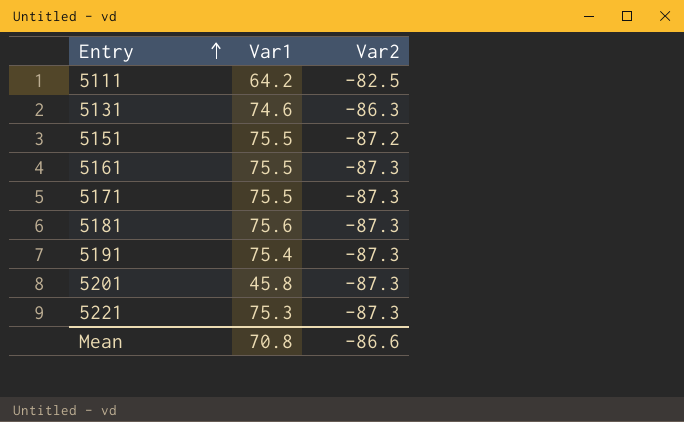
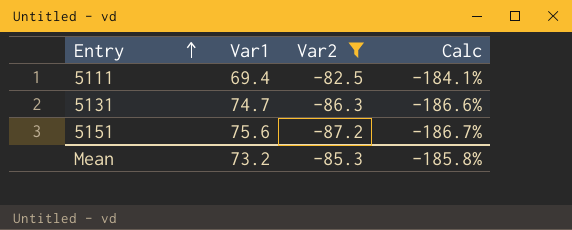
filter: none -> Var2 != -87.3
column Calc | formula: none -> ([Var1] - [Var2]) / [Var2]
5111 | Var1: 64.2 -> 69.4
5131 | Var1: 74.6 -> 74.7
5151 | Var1: 75.5 -> 75.6
Mean | Var1: 70.8 -> 73.2
Mean | Var2: -86.6 -> -85.3

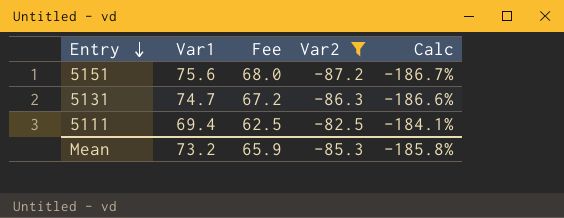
row order: Entry ascending -> Entry descending
column Fee | formula: none -> [Var1] * 0.9

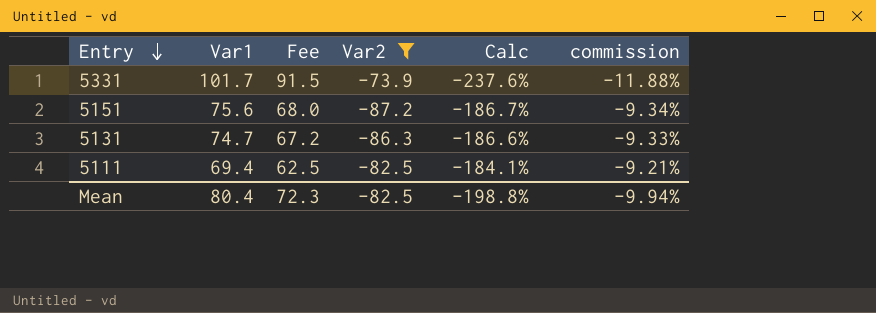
column commission | formula: none -> [Calc] * 0.05
row 5331: none -> 101.7 | 91.5 | -73.9 | -237.6% | -11.88%
Mean | Var1: 73.2 -> 80.4
Mean | Fee: 65.9 -> 72.3
Mean | Var2: -85.3 -> -82.5
Mean | Calc: -185.8% -> -198.8%

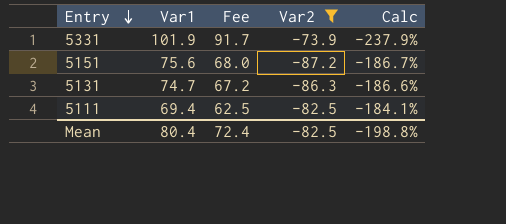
column commission | formula: [Calc] * 0.05 -> none
5331 | Var1: 101.7 -> 101.9
5331 | Fee: 91.5 -> 91.7
5331 | Calc: -237.6% -> -237.9%
Mean | Fee: 72.3 -> 72.4

